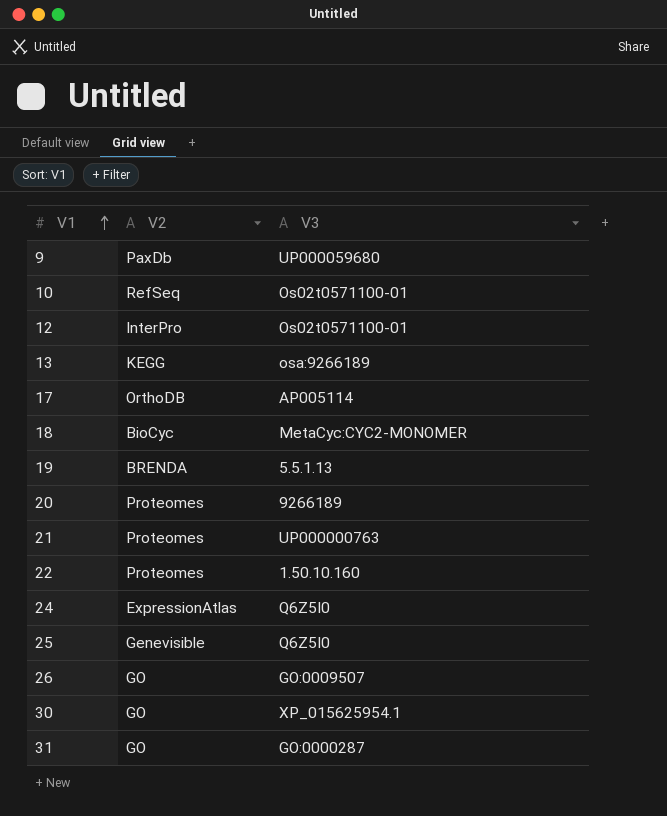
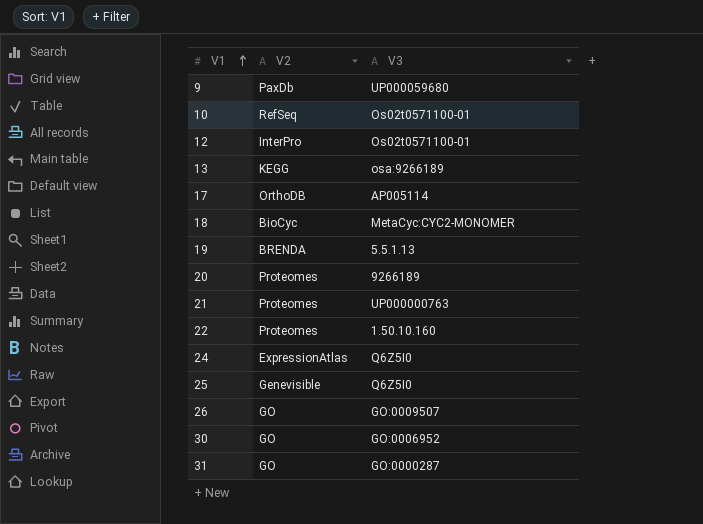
30 | V3: XP_015625954.1 -> GO:0006952

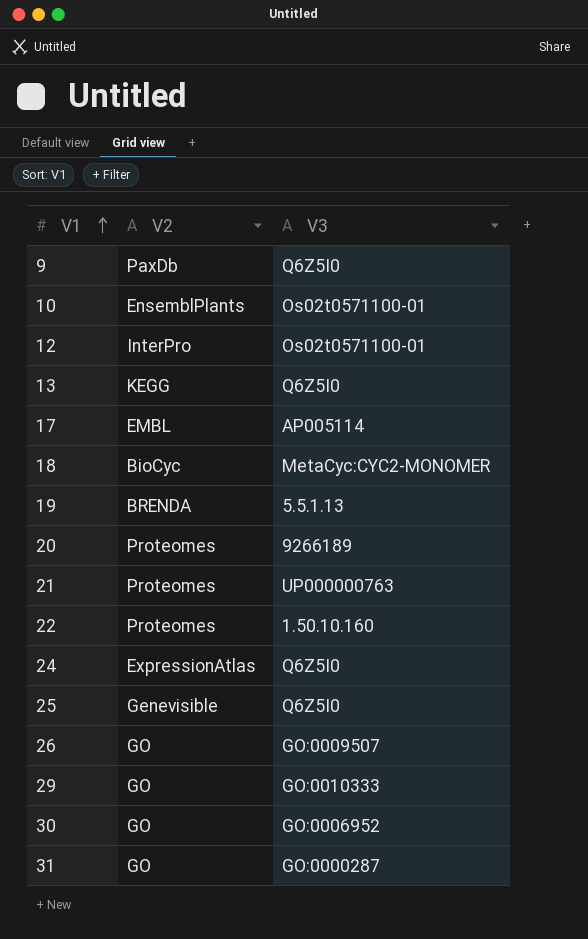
9 | V3: UP000059680 -> Q6Z5I0
10 | V2: RefSeq -> EnsemblPlants
13 | V3: osa:9266189 -> Q6Z5I0
17 | V2: OrthoDB -> EMBL
row 29: none -> GO | GO:0010333

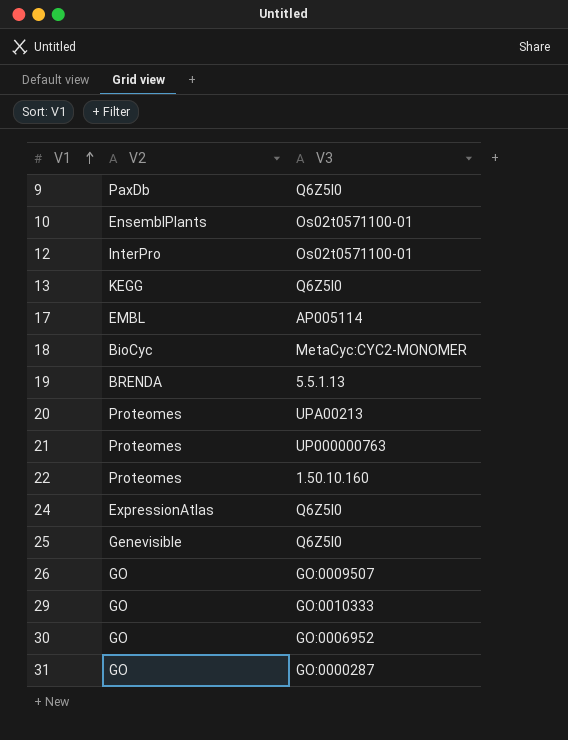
20 | V3: 9266189 -> UPA00213

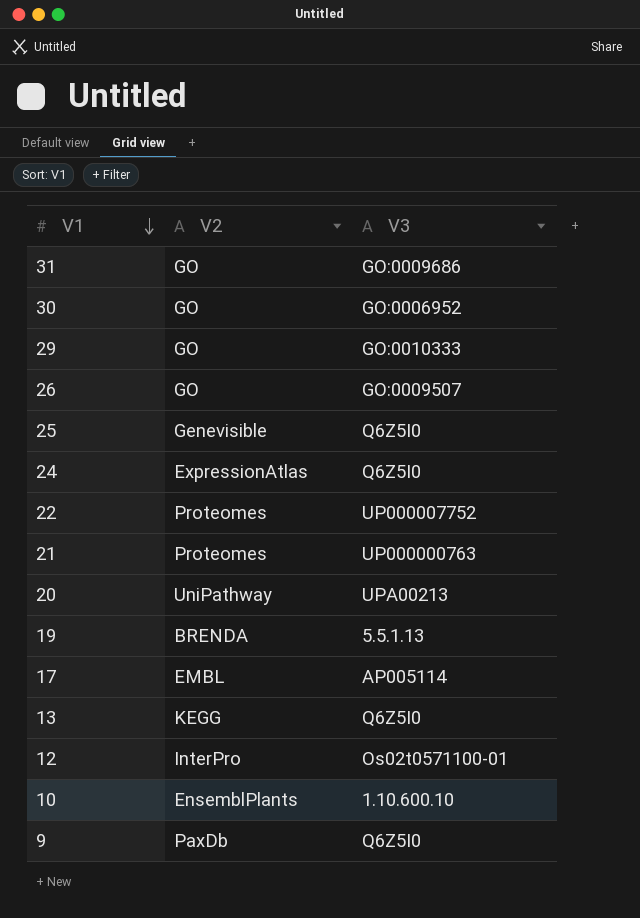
row order: V1 ascending -> V1 descending
row 18: BioCyc | MetaCyc:CYC2-MONOMER -> none
31 | V3: GO:0000287 -> GO:0009686
22 | V3: 1.50.10.160 -> UP000007752
20 | V2: Proteomes -> UniPathway
10 | V3: Os02t0571100-01 -> 1.10.600.10

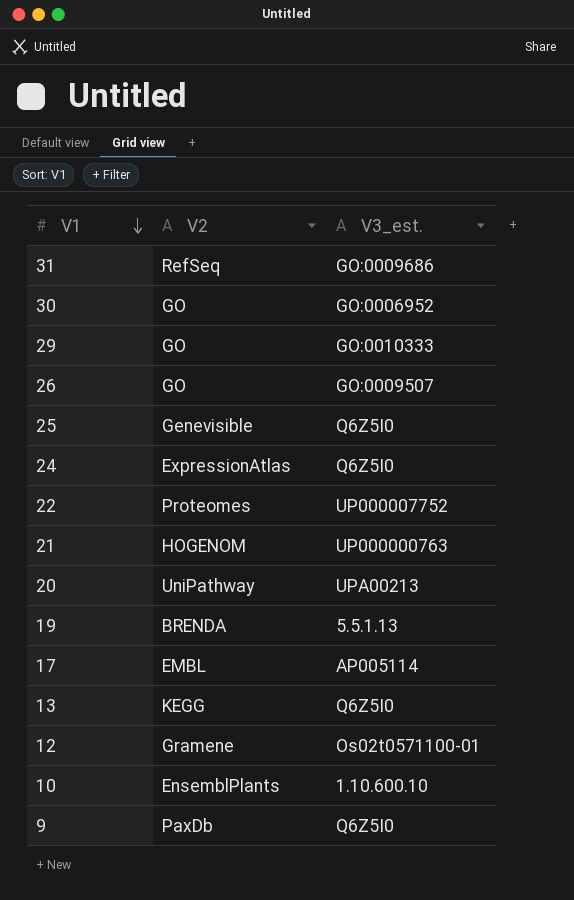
column name: V3 -> V3_est.
31 | V2: GO -> RefSeq
21 | V2: Proteomes -> HOGENOM
12 | V2: InterPro -> Gramene

